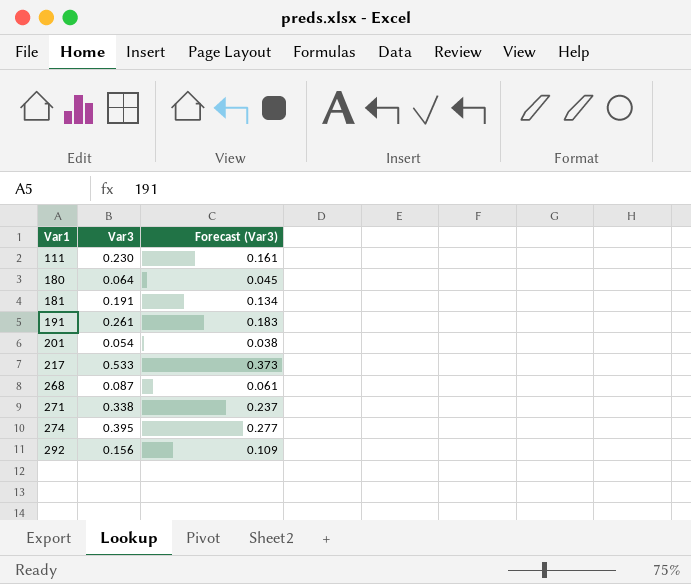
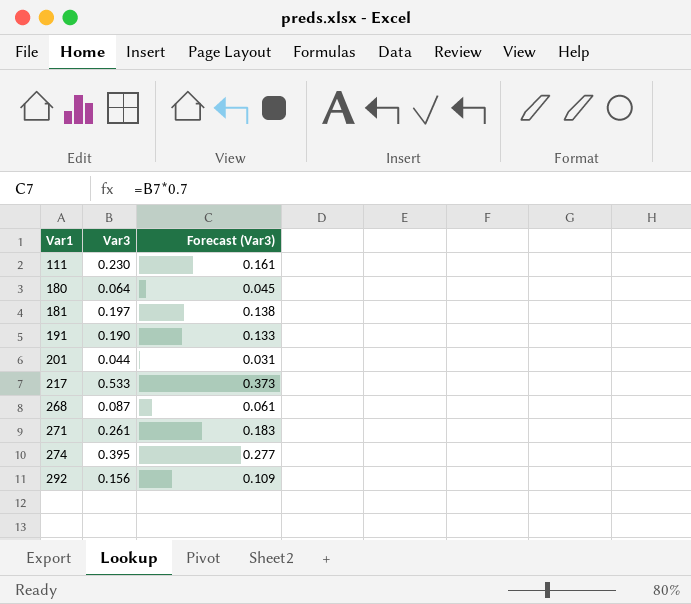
181 | Var3: 0.191 -> 0.197
181 | Forecast (Var3): 0.134 -> 0.138
191 | Var3: 0.261 -> 0.190
191 | Forecast (Var3): 0.183 -> 0.133
201 | Var3: 0.054 -> 0.044
201 | Forecast (Var3): 0.038 -> 0.031
271 | Var3: 0.338 -> 0.261
271 | Forecast (Var3): 0.237 -> 0.183

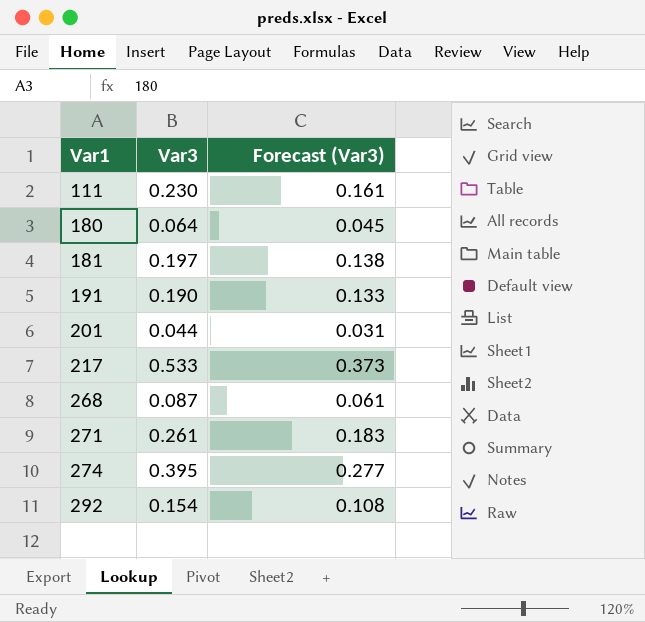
292 | Var3: 0.156 -> 0.154
292 | Forecast (Var3): 0.109 -> 0.108

